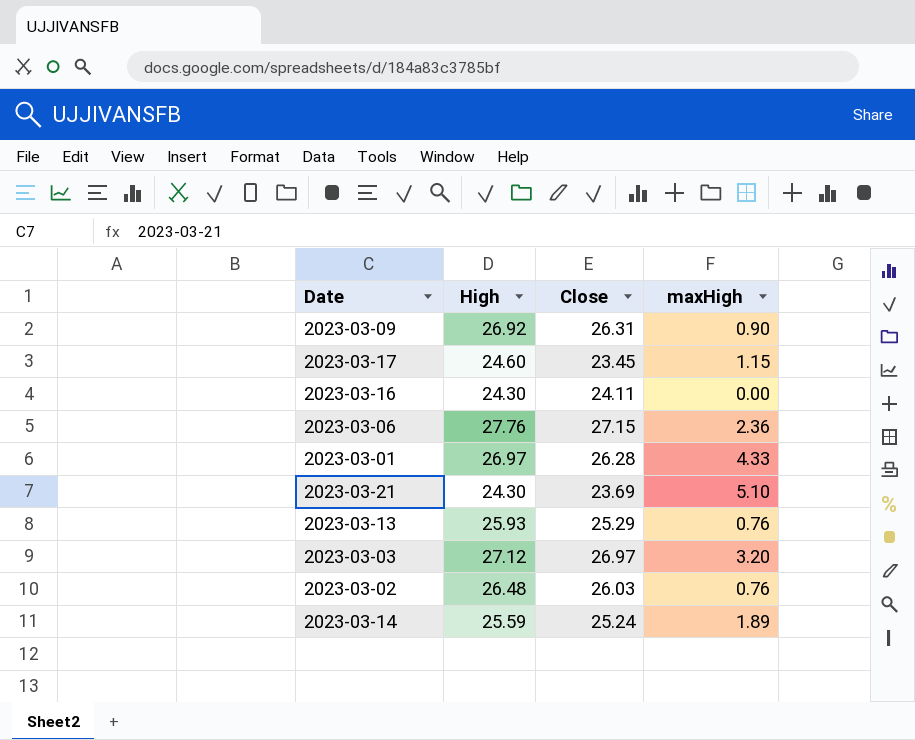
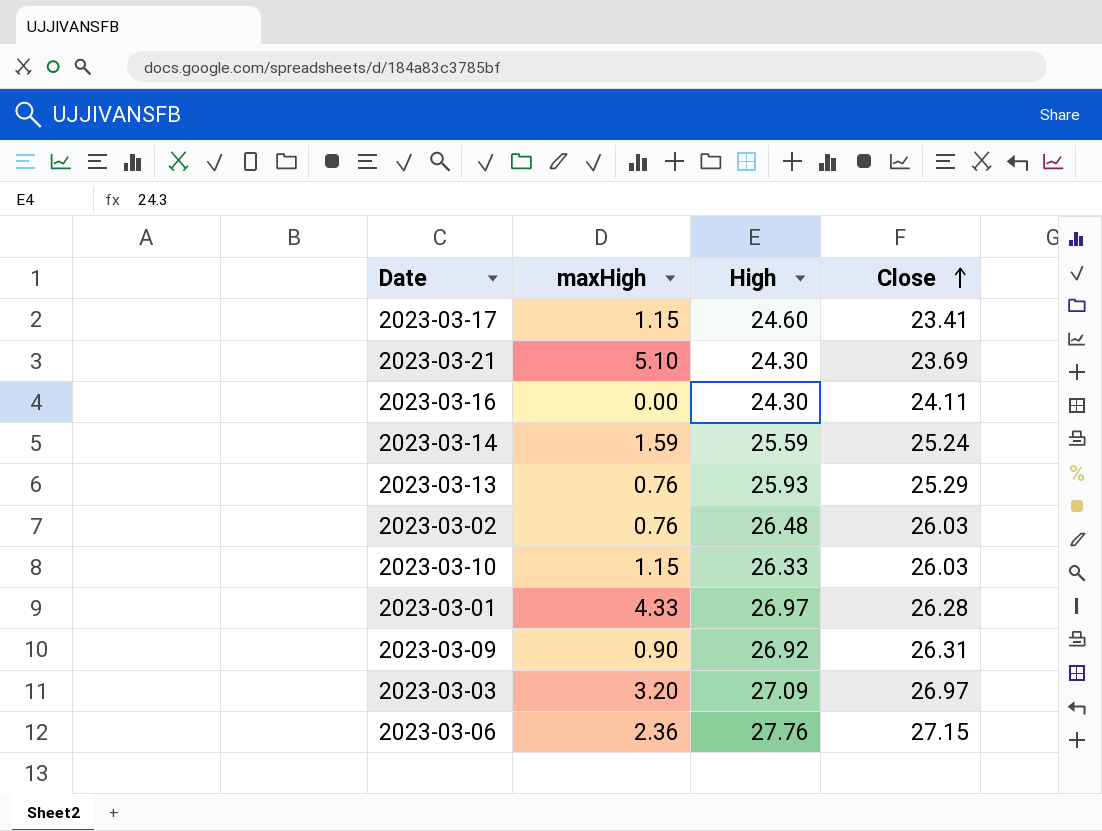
row order: none -> Close ascending
column maxHigh | position: 4 -> 2
2023-03-17 | Close: 23.45 -> 23.41
2023-03-14 | maxHigh: 1.89 -> 1.59
row 2023-03-10: none -> 1.15 | 26.33 | 26.03
2023-03-03 | High: 27.12 -> 27.09

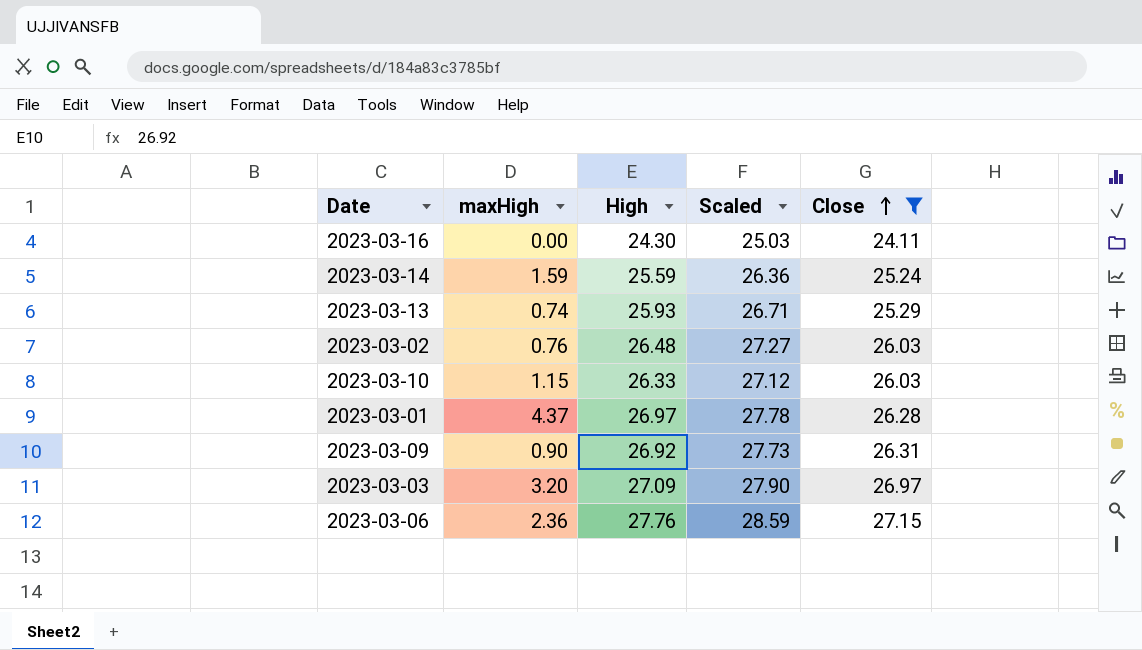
filter: none -> Close >= 24.11
column Scaled | formula: none -> [High] * 1.03
2023-03-13 | maxHigh: 0.76 -> 0.74
2023-03-01 | maxHigh: 4.33 -> 4.37

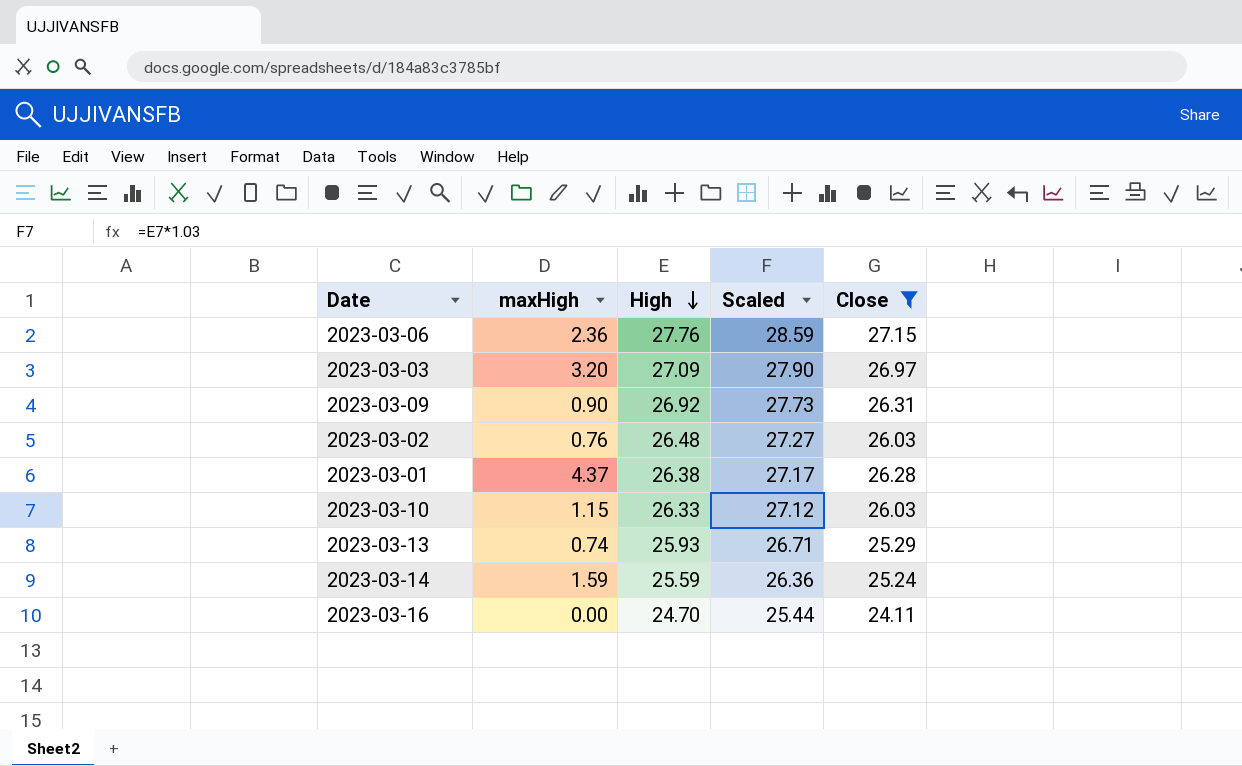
row order: Close ascending -> High descending
2023-03-01 | High: 26.97 -> 26.38
2023-03-01 | Scaled: 27.78 -> 27.17
2023-03-16 | High: 24.30 -> 24.70
2023-03-16 | Scaled: 25.03 -> 25.44

